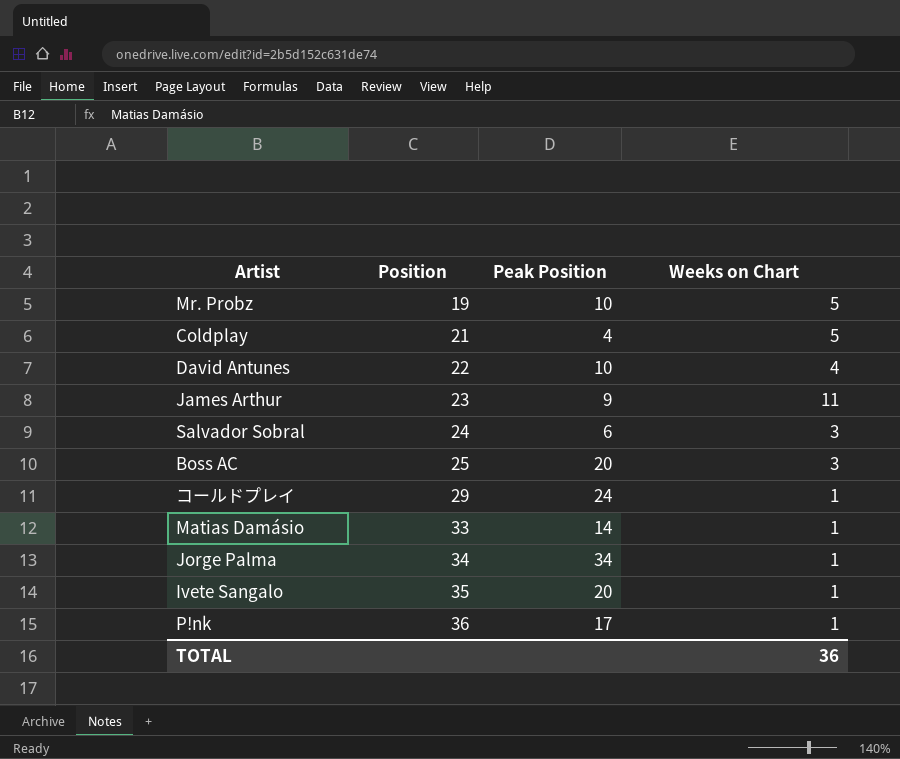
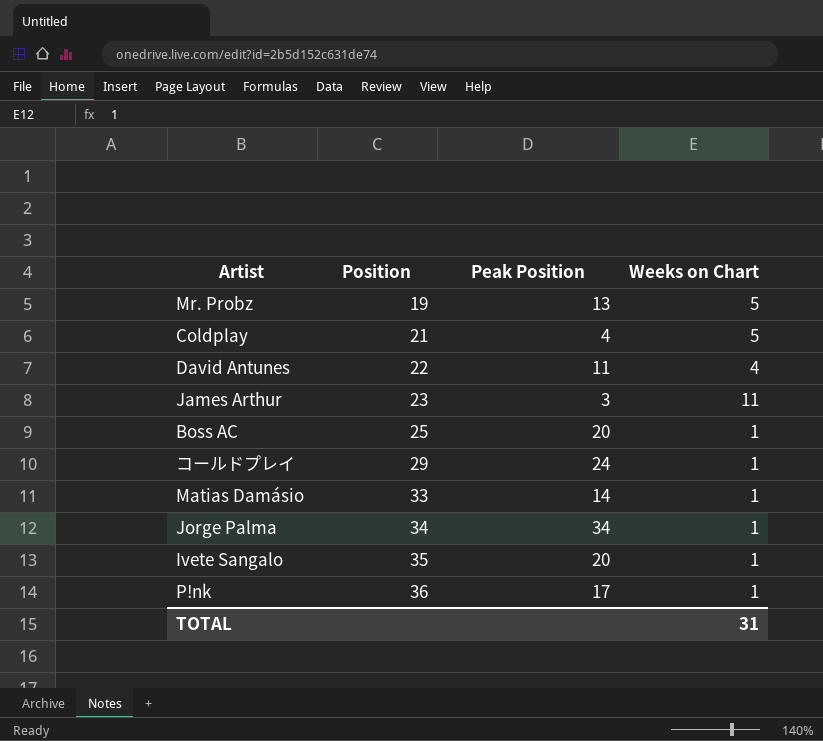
row Salvador Sobral: 24 | 6 | 3 -> none
Mr. Probz | Peak Position: 10 -> 13
David Antunes | Peak Position: 10 -> 11
James Arthur | Peak Position: 9 -> 3
Boss AC | Weeks on Chart: 3 -> 1
TOTAL | Weeks on Chart: 36 -> 31

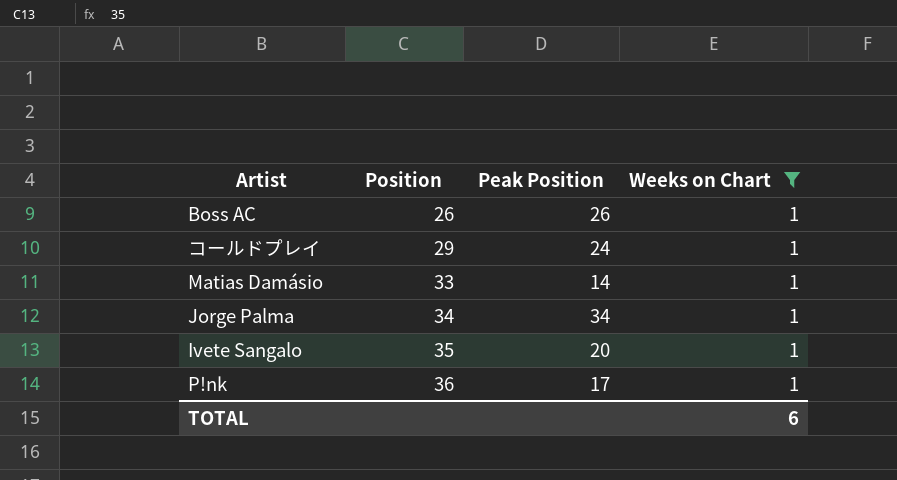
filter: none -> Weeks on Chart = 1
Boss AC | Position: 25 -> 26
Boss AC | Peak Position: 20 -> 26
TOTAL | Weeks on Chart: 31 -> 6

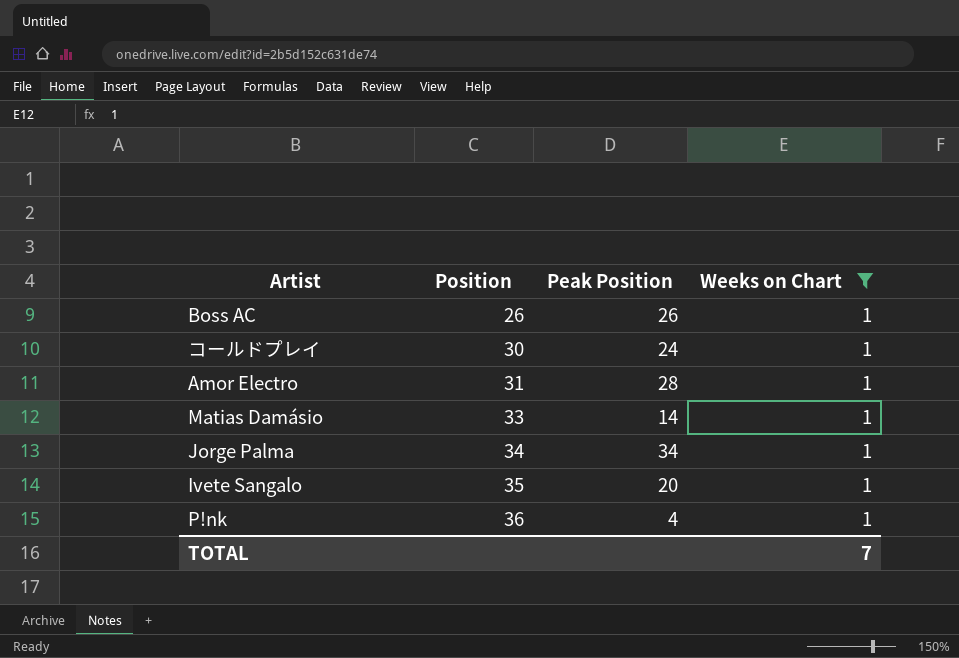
コールドプレイ | Position: 29 -> 30
row Amor Electro: none -> 31 | 28 | 1
P!nk | Peak Position: 17 -> 4
TOTAL | Weeks on Chart: 6 -> 7

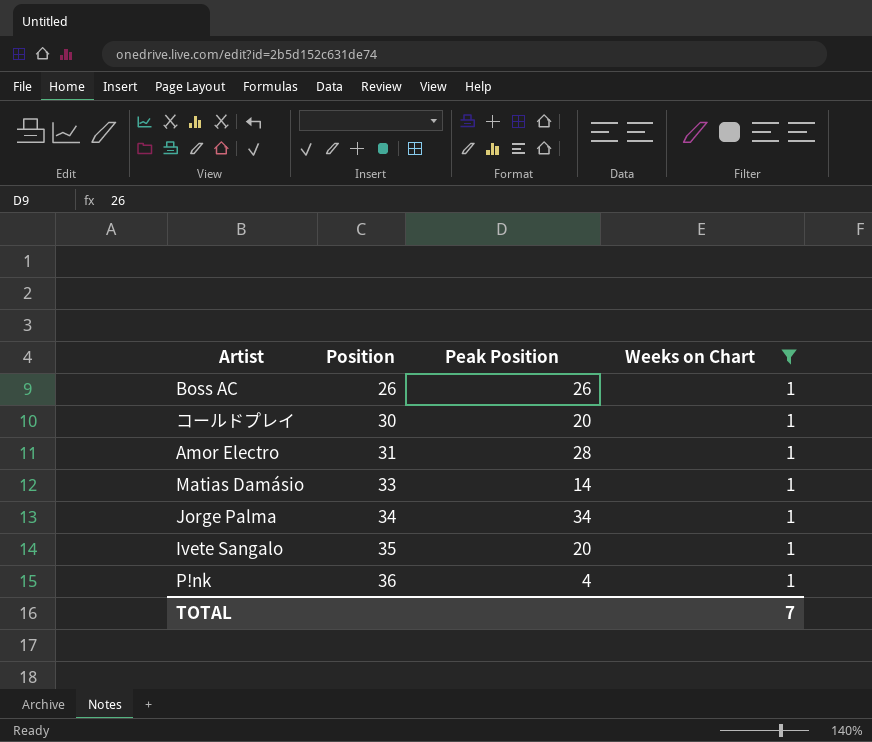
コールドプレイ | Peak Position: 24 -> 20

